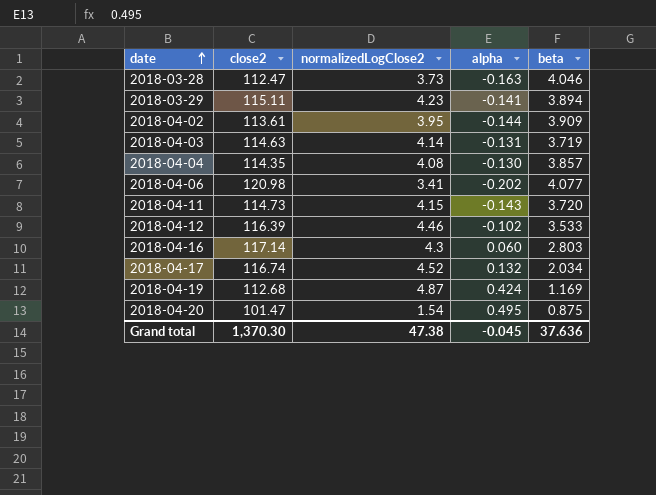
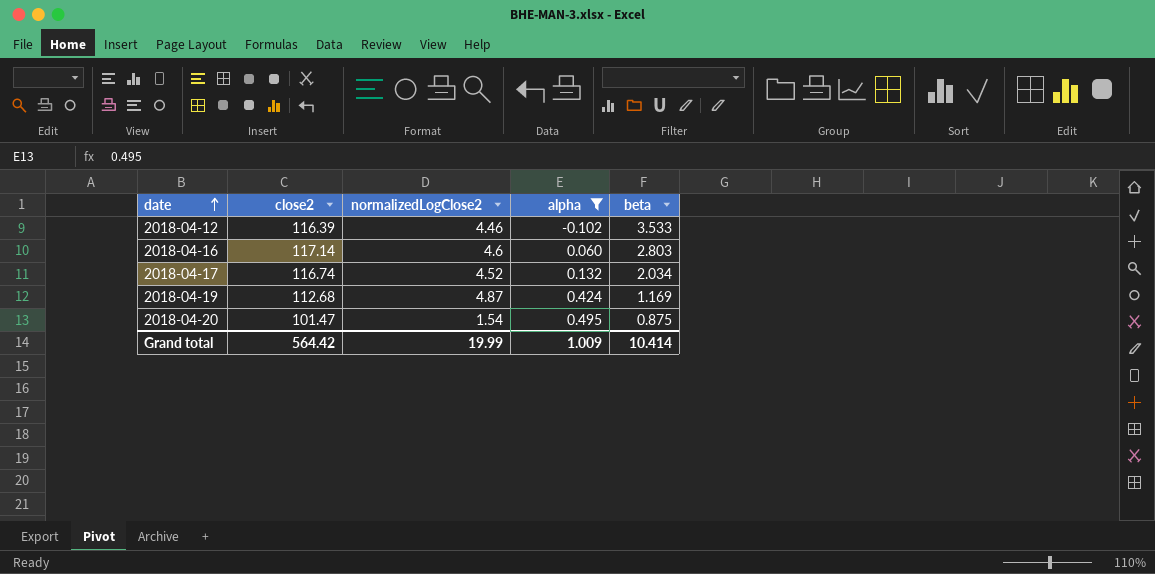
filter: none -> alpha >= -0.102
2018-04-16 | normalizedLogClose2: 4.3 -> 4.6
Grand total | close2: 1,370.30 -> 564.42
Grand total | normalizedLogClose2: 47.38 -> 19.99
Grand total | alpha: -0.045 -> 1.009
Grand total | beta: 37.636 -> 10.414

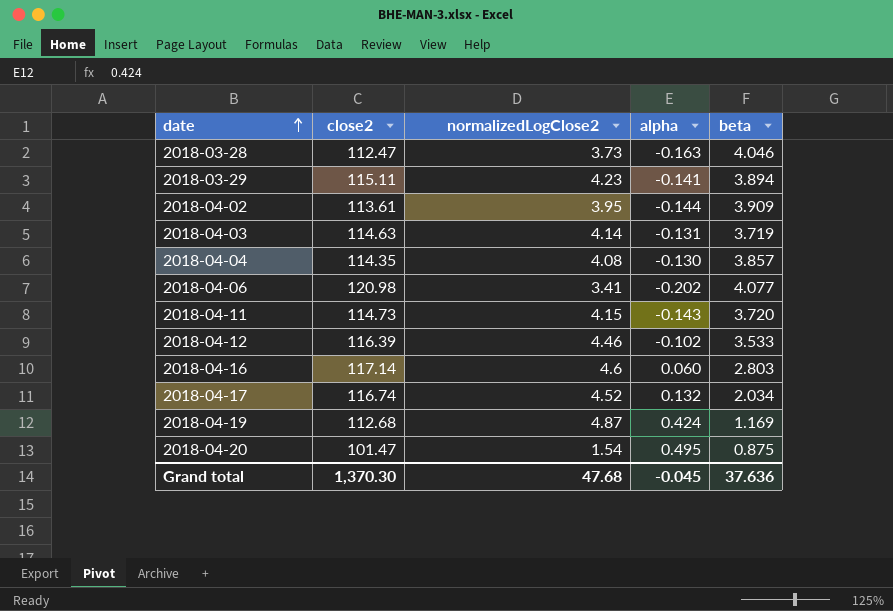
filter: alpha >= -0.102 -> none
Grand total | close2: 564.42 -> 1,370.30
Grand total | normalizedLogClose2: 19.99 -> 47.68
Grand total | alpha: 1.009 -> -0.045
Grand total | beta: 10.414 -> 37.636

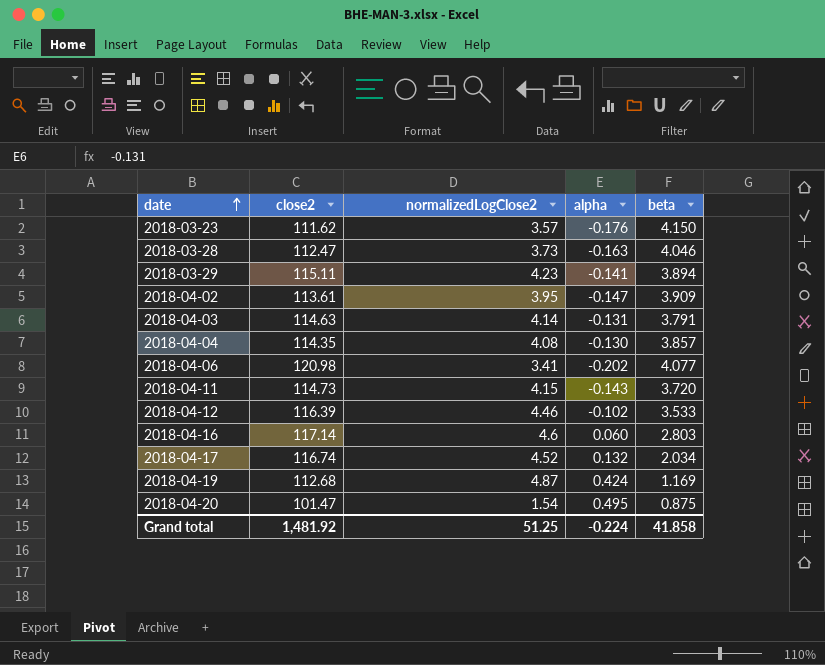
row 2018-03-23: none -> 111.62 | 3.57 | -0.176 | 4.150
2018-04-02 | alpha: -0.144 -> -0.147
2018-04-03 | beta: 3.719 -> 3.791
Grand total | close2: 1,370.30 -> 1,481.92
Grand total | normalizedLogClose2: 47.68 -> 51.25
Grand total | alpha: -0.045 -> -0.224
Grand total | beta: 37.636 -> 41.858

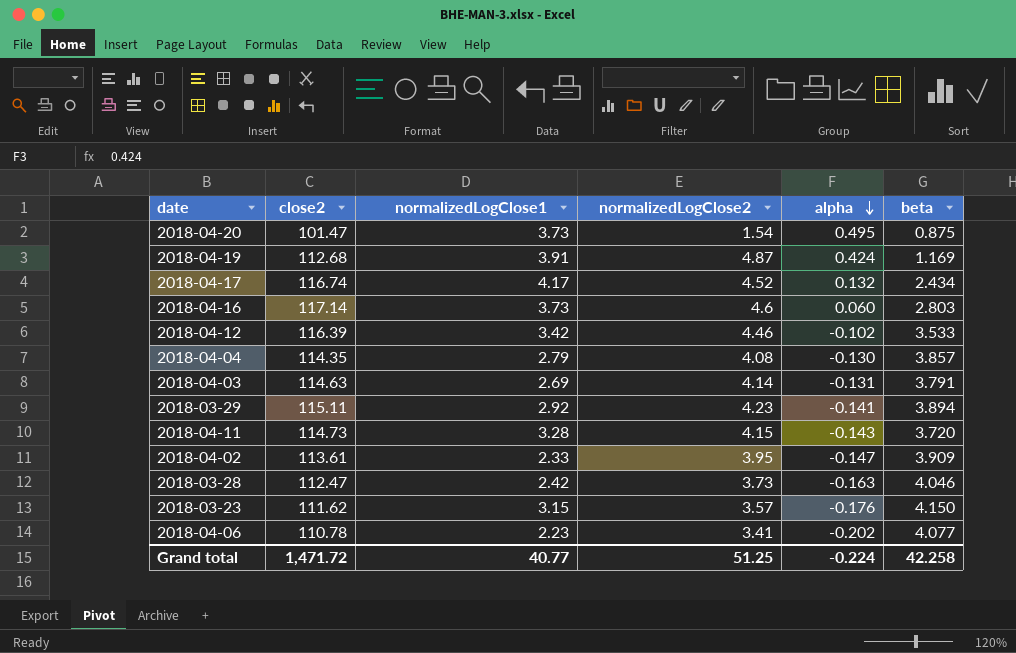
row order: date ascending -> alpha descending
column normalizedLogClose1 | position: none -> 3
2018-04-17 | beta: 2.034 -> 2.434
2018-04-06 | close2: 120.98 -> 110.78
Grand total | close2: 1,481.92 -> 1,471.72
Grand total | beta: 41.858 -> 42.258

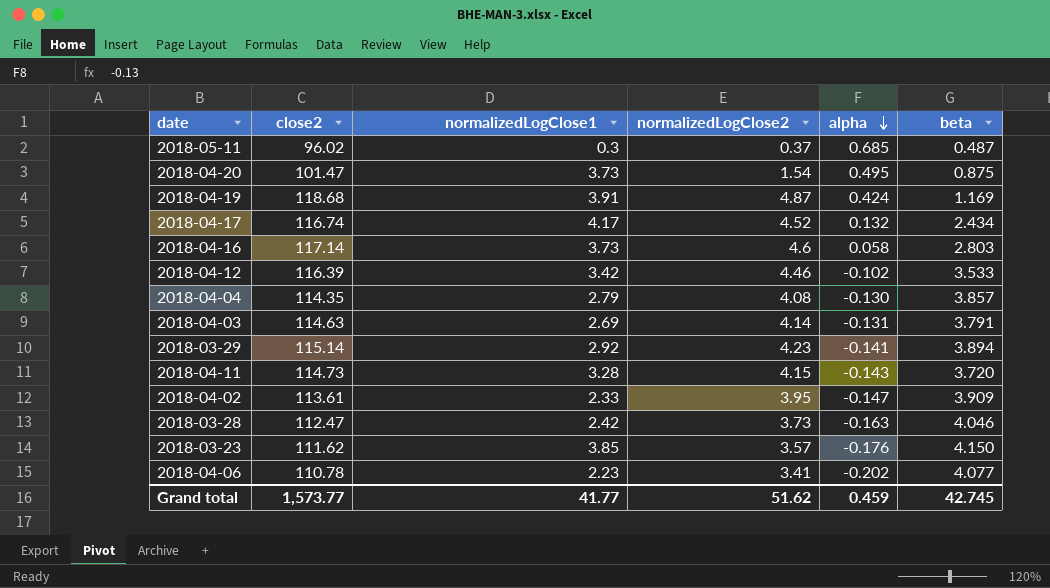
row 2018-05-11: none -> 96.02 | 0.3 | 0.37 | 0.685 | 0.487
2018-04-19 | close2: 112.68 -> 118.68
2018-04-16 | alpha: 0.060 -> 0.058
2018-03-29 | close2: 115.11 -> 115.14
2018-03-23 | normalizedLogClose1: 3.15 -> 3.85
Grand total | close2: 1,471.72 -> 1,573.77
Grand total | normalizedLogClose1: 40.77 -> 41.77
Grand total | normalizedLogClose2: 51.25 -> 51.62
Grand total | alpha: -0.224 -> 0.459
Grand total | beta: 42.258 -> 42.745

